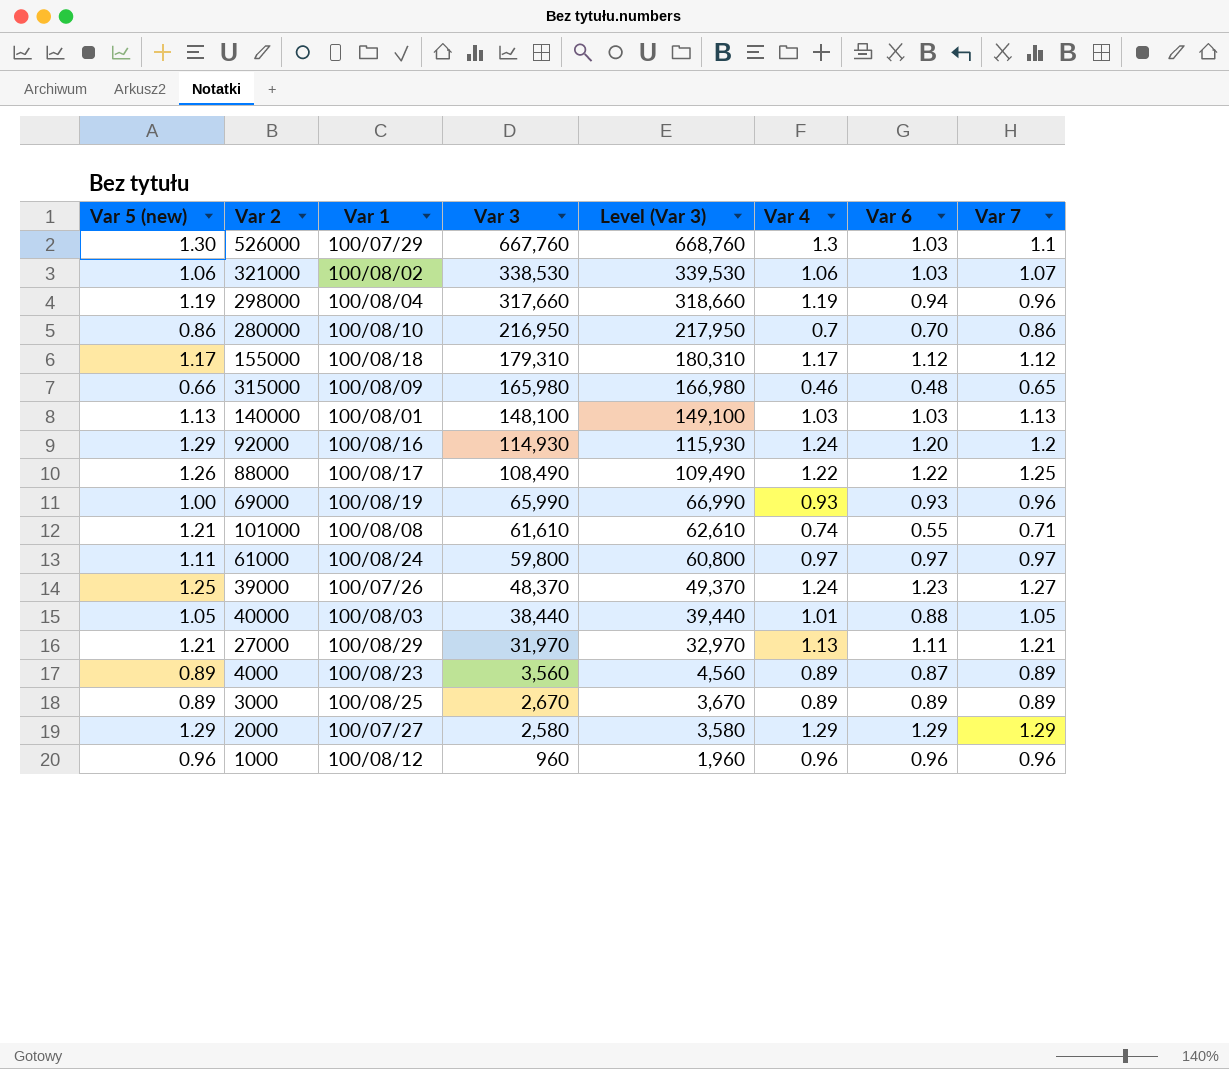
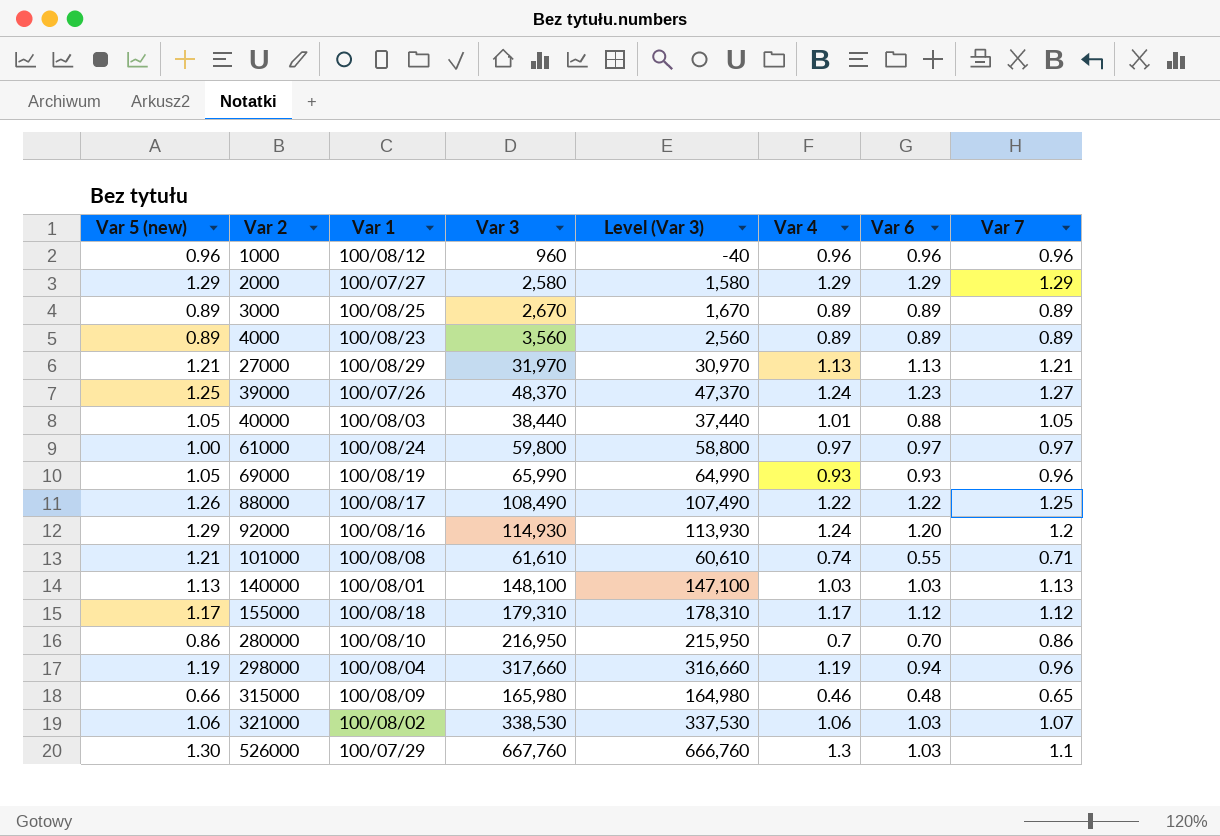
row order: Var 3 descending -> Var 2 ascending
column Level (Var 3) | formula: [Var 3] + 1000 -> [Var 3] - 1000
4000 | Var 6: 0.87 -> 0.89
27000 | Var 6: 1.11 -> 1.13
61000 | Var 5 (new): 1.11 -> 1.00
69000 | Var 5 (new): 1.00 -> 1.05

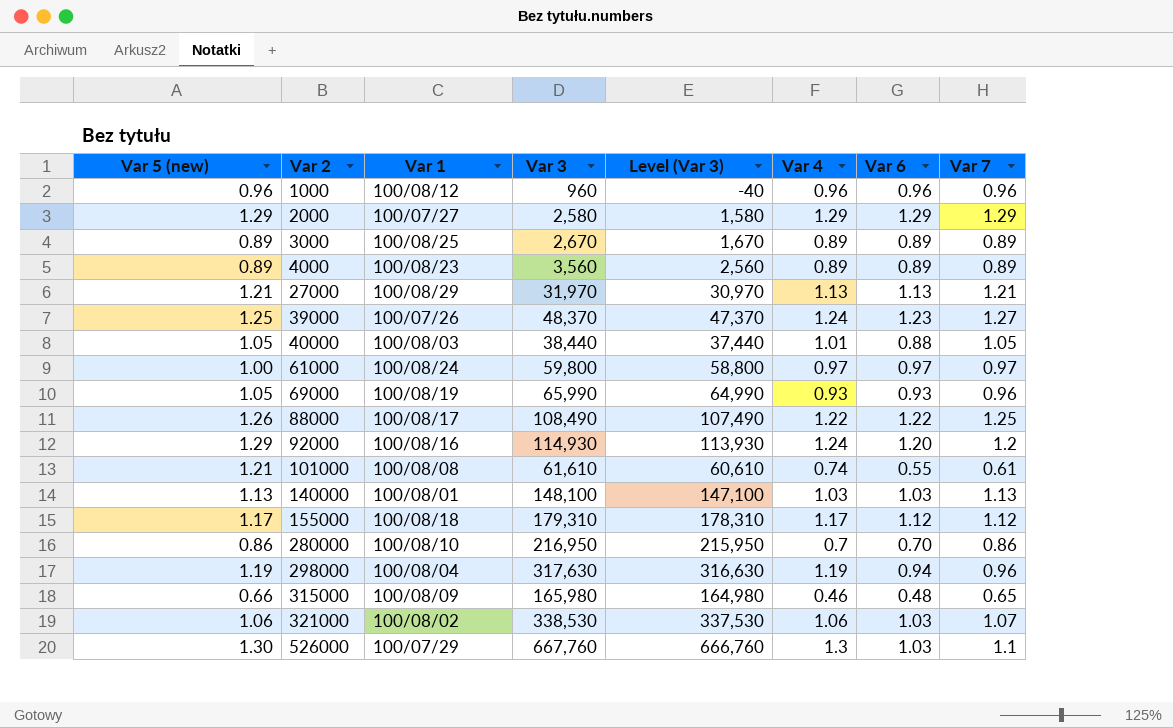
101000 | Var 7: 0.71 -> 0.61
298000 | Var 3: 317,660 -> 317,630
298000 | Level (Var 3): 316,660 -> 316,630

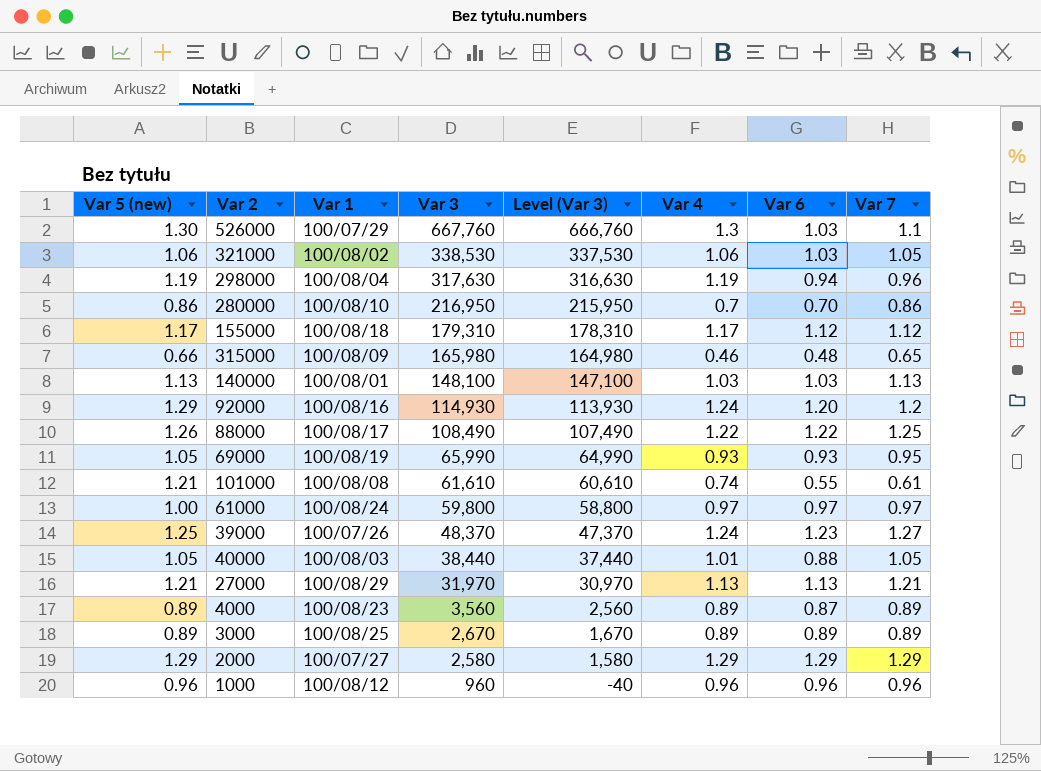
row order: Var 2 ascending -> Var 3 descending
321000 | Var 7: 1.07 -> 1.05
69000 | Var 7: 0.96 -> 0.95
4000 | Var 6: 0.89 -> 0.87

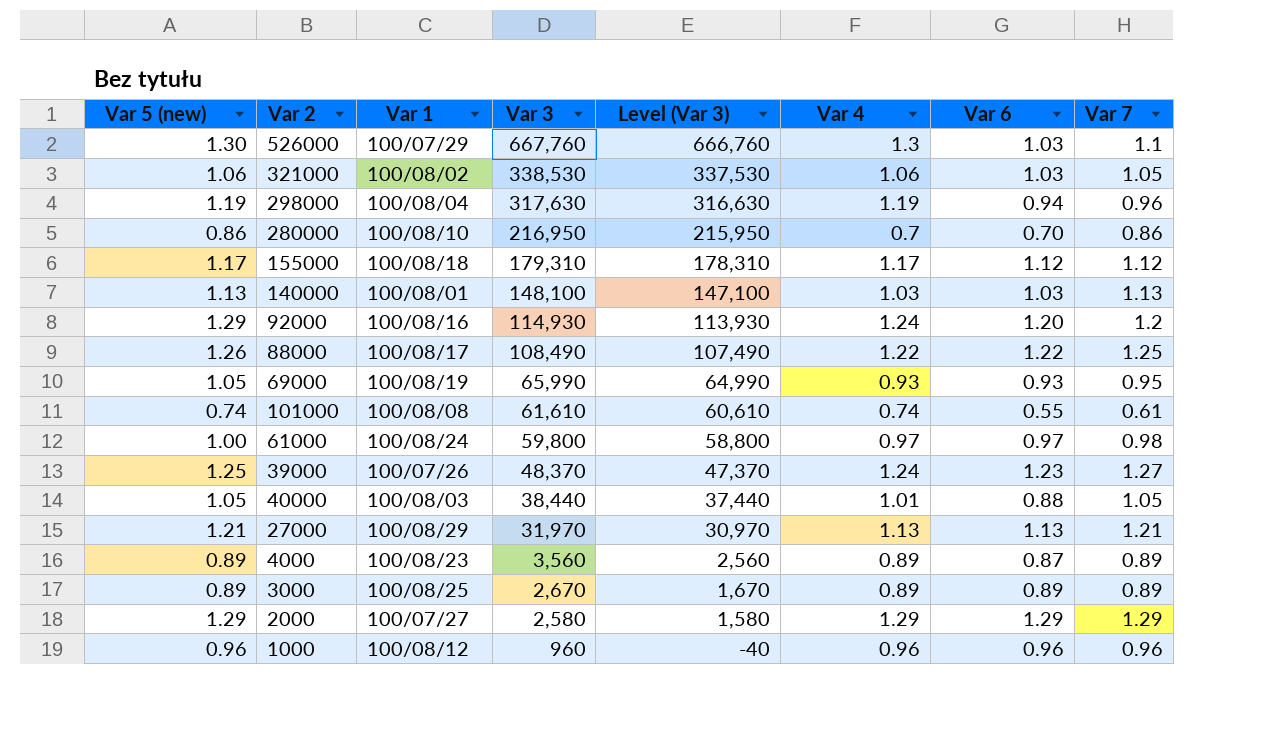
row 315000: 0.66 | 100/08/09 | 165,980 | 164,980 | 0.46 | 0.48 | 0.65 -> none
101000 | Var 5 (new): 1.21 -> 0.74
61000 | Var 7: 0.97 -> 0.98

